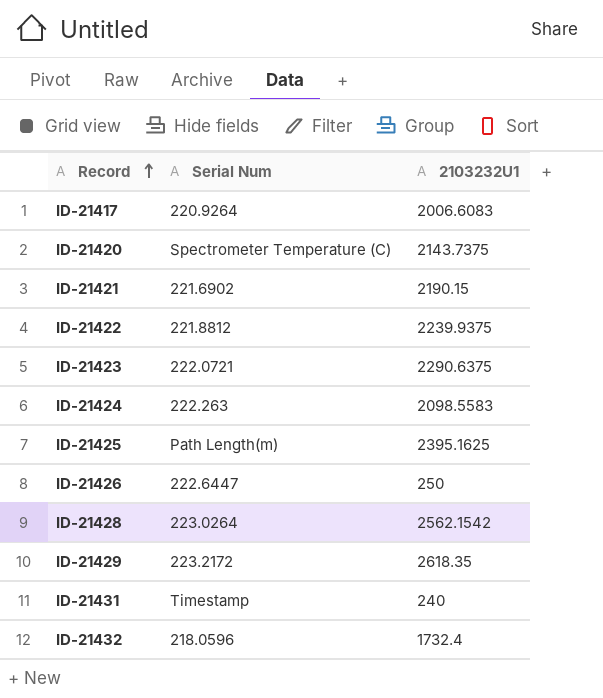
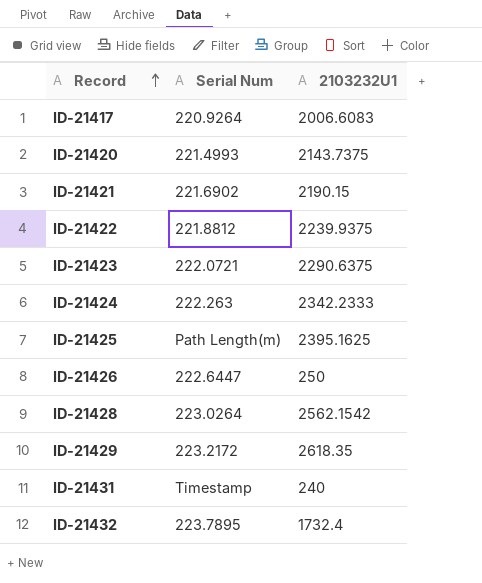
ID-21420 | Serial Num: Spectrometer Temperature (C) -> 221.4993
ID-21424 | 2103232U1: 2098.5583 -> 2342.2333
ID-21432 | Serial Num: 218.0596 -> 223.7895

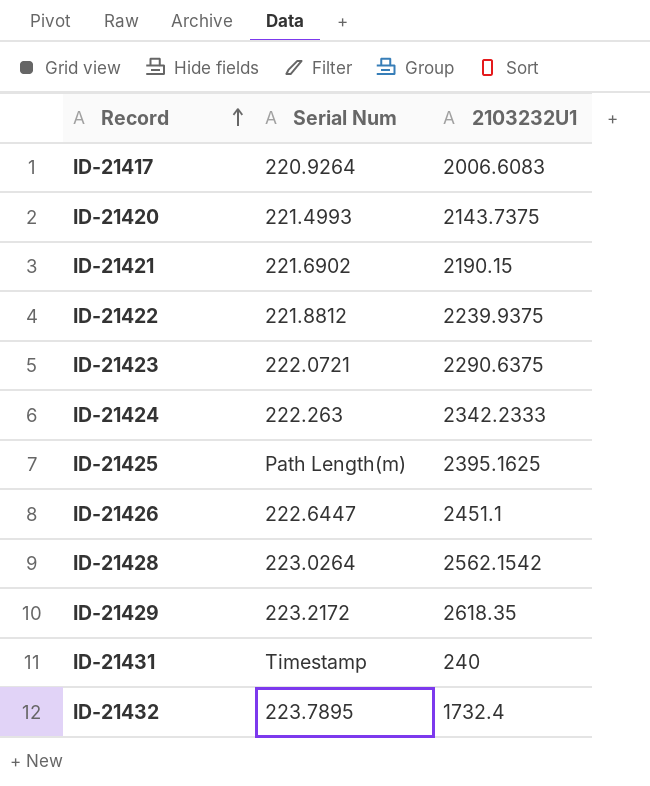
ID-21426 | 2103232U1: 250 -> 2451.1

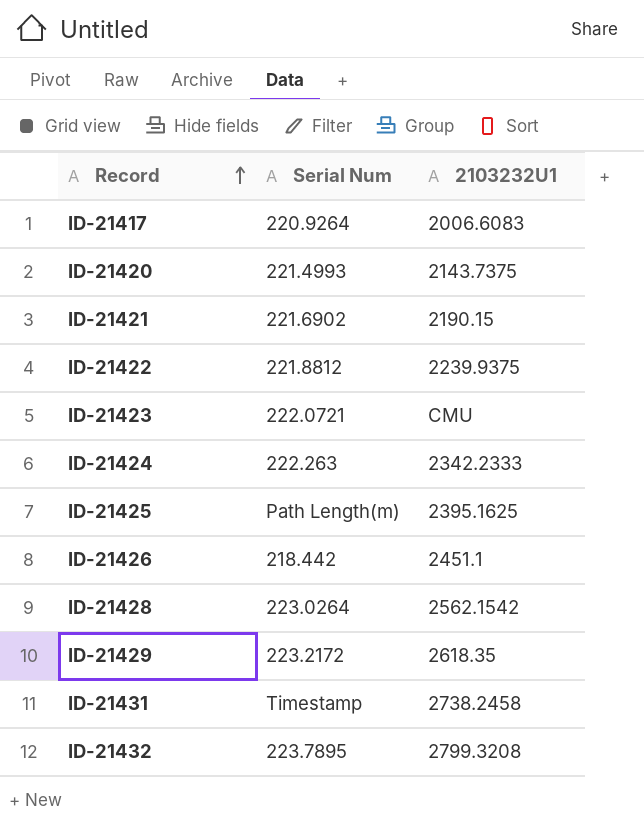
ID-21423 | 2103232U1: 2290.6375 -> CMU
ID-21426 | Serial Num: 222.6447 -> 218.442
ID-21431 | 2103232U1: 240 -> 2738.2458
ID-21432 | 2103232U1: 1732.4 -> 2799.3208

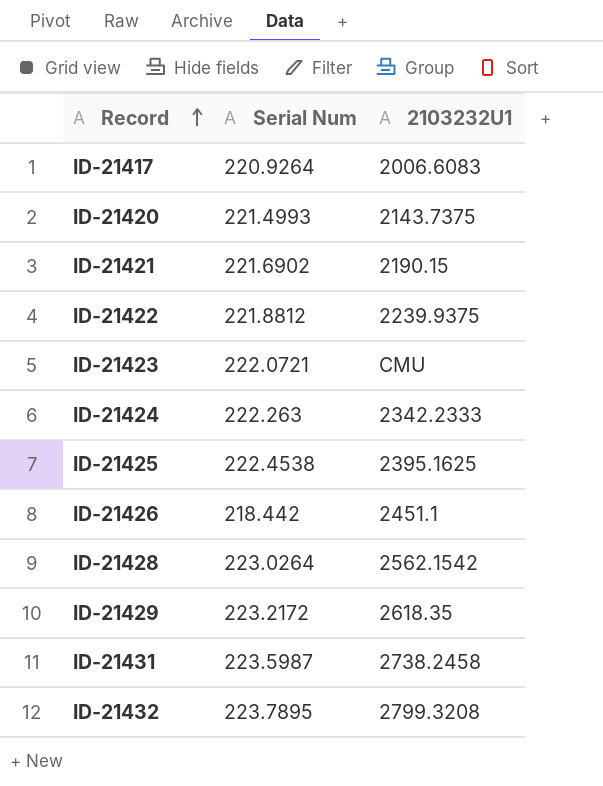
ID-21425 | Serial Num: Path Length(m) -> 222.4538
ID-21431 | Serial Num: Timestamp -> 223.5987

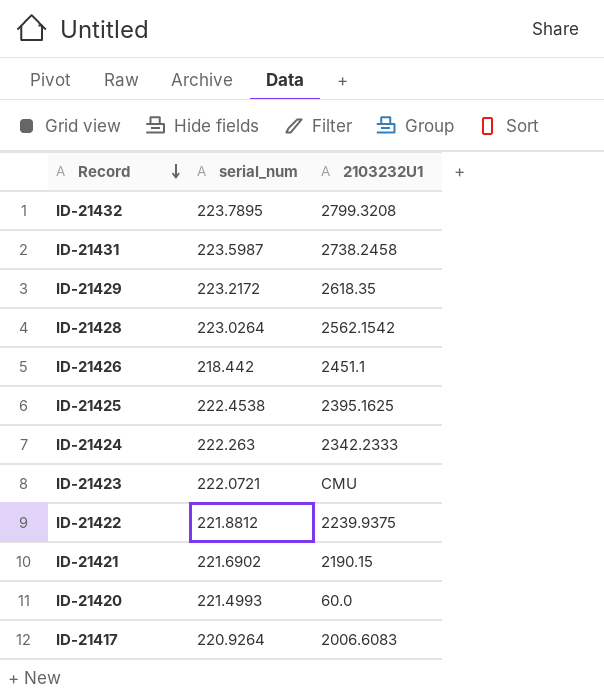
row order: Record ascending -> Record descending
column name: Serial Num -> serial_num
ID-21420 | 2103232U1: 2143.7375 -> 60.0

